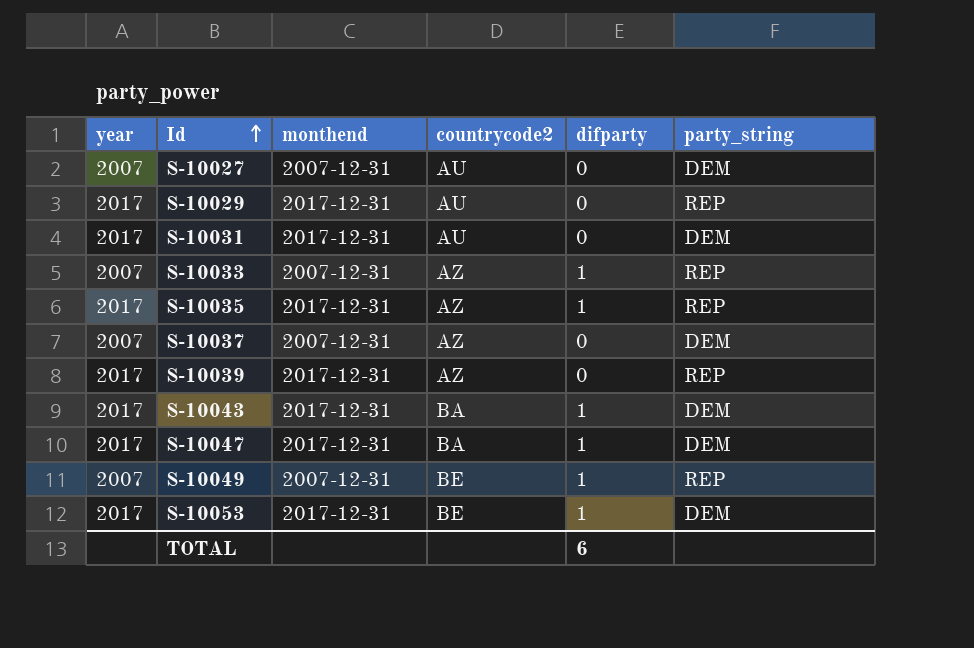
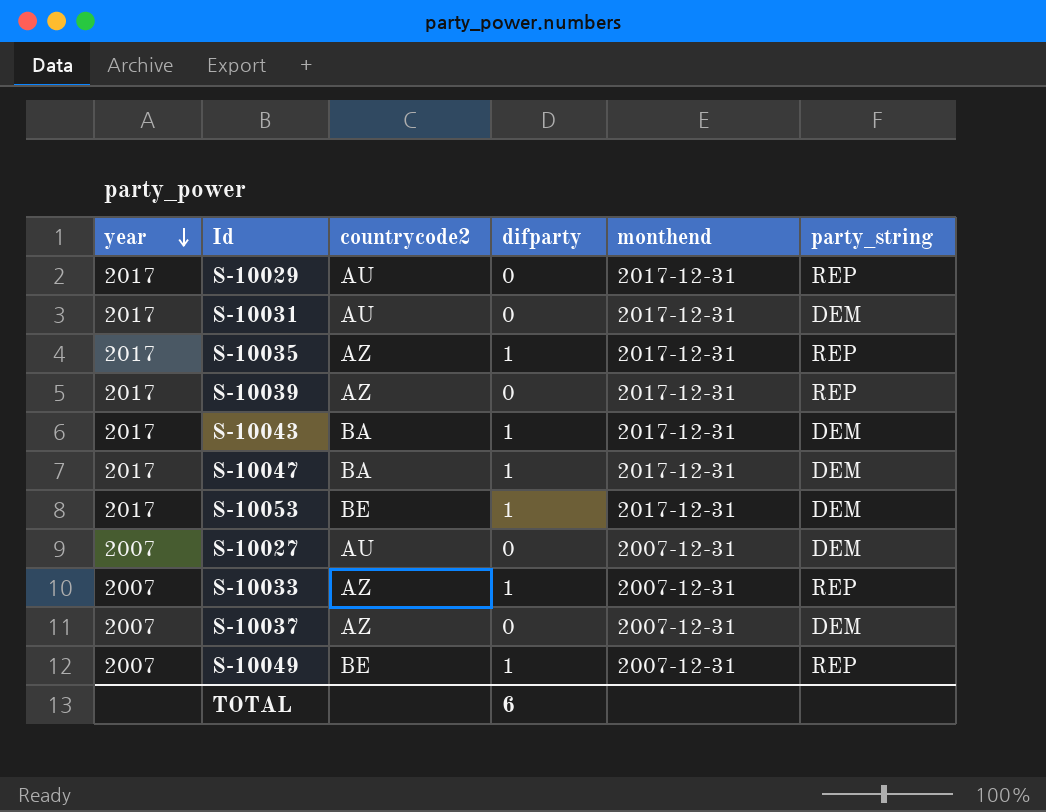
row order: Id ascending -> year descending
column monthend | position: 3 -> 5

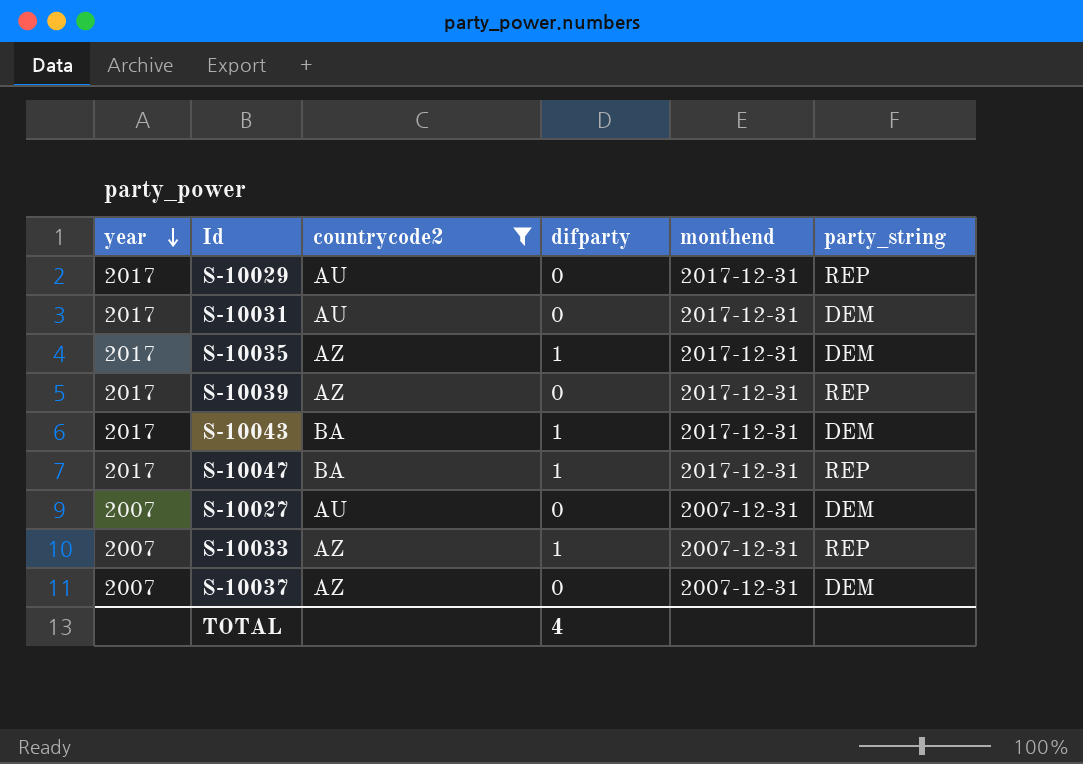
filter: none -> countrycode2 != BE
S-10035 | party_string: REP -> DEM
S-10047 | party_string: DEM -> REP
TOTAL | difparty: 6 -> 4

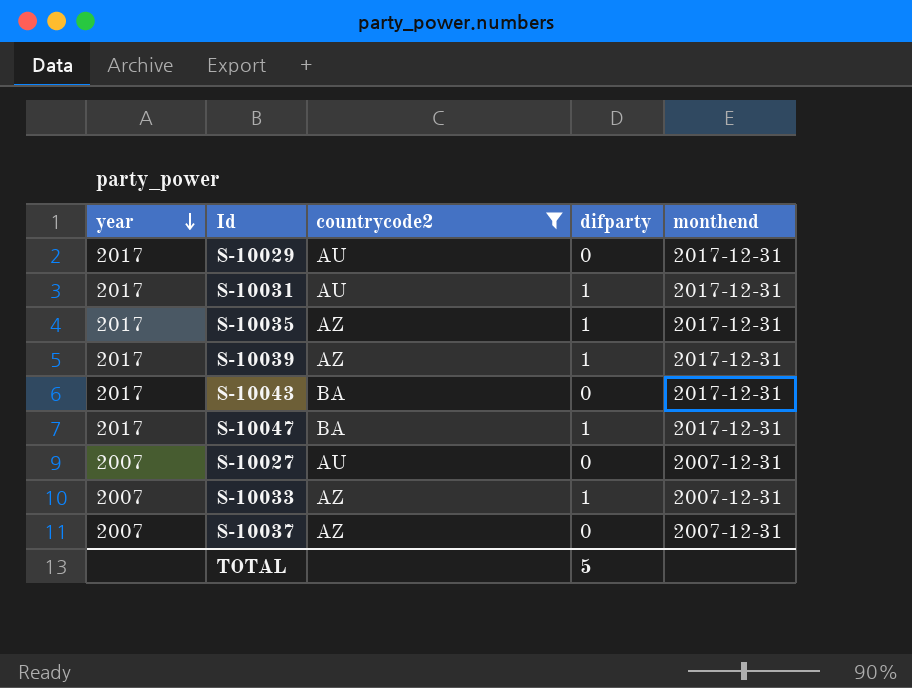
column party_string | position: 6 -> none
S-10031 | difparty: 0 -> 1
S-10039 | difparty: 0 -> 1
S-10043 | difparty: 1 -> 0
TOTAL | difparty: 4 -> 5

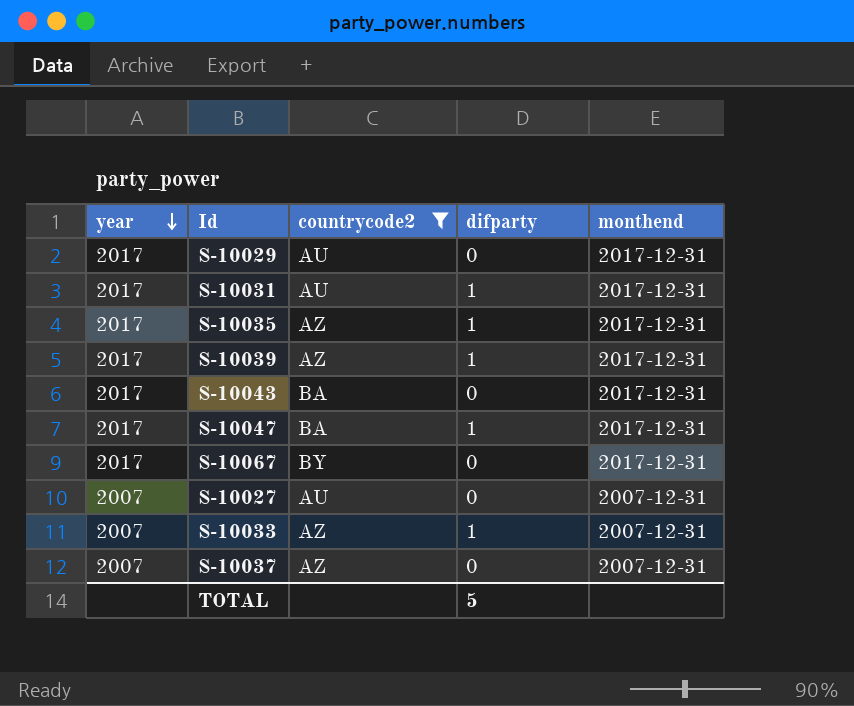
row S-10067: none -> 2017 | BY | 0 | 2017-12-31

